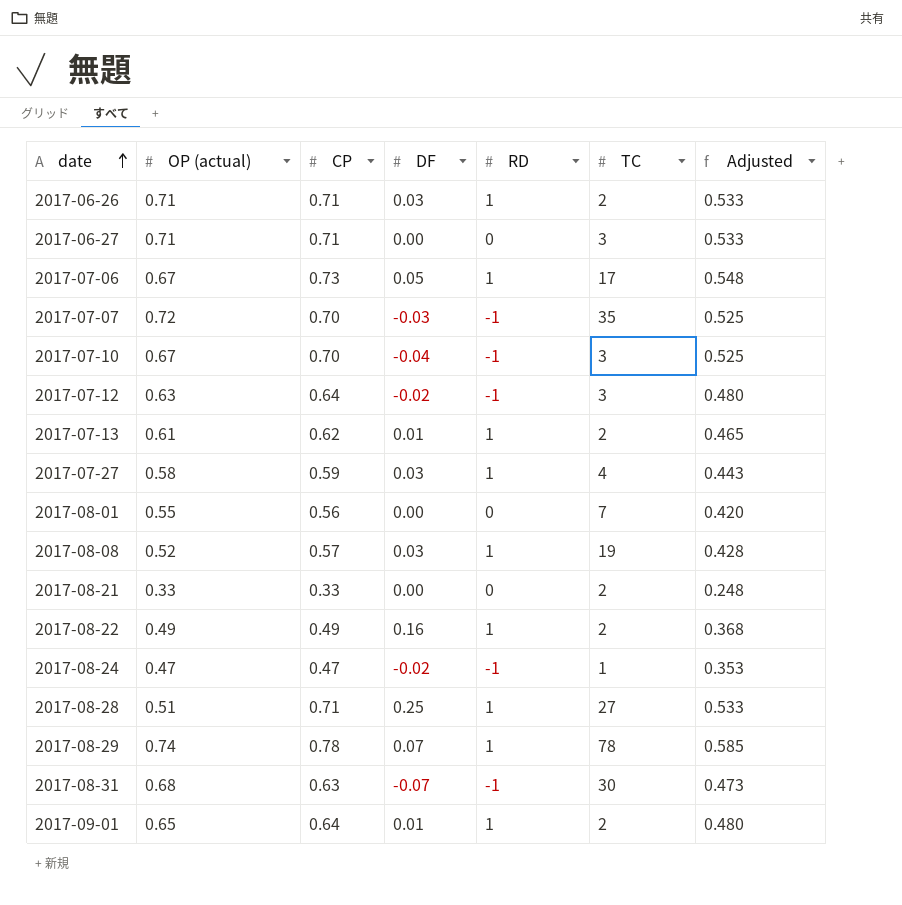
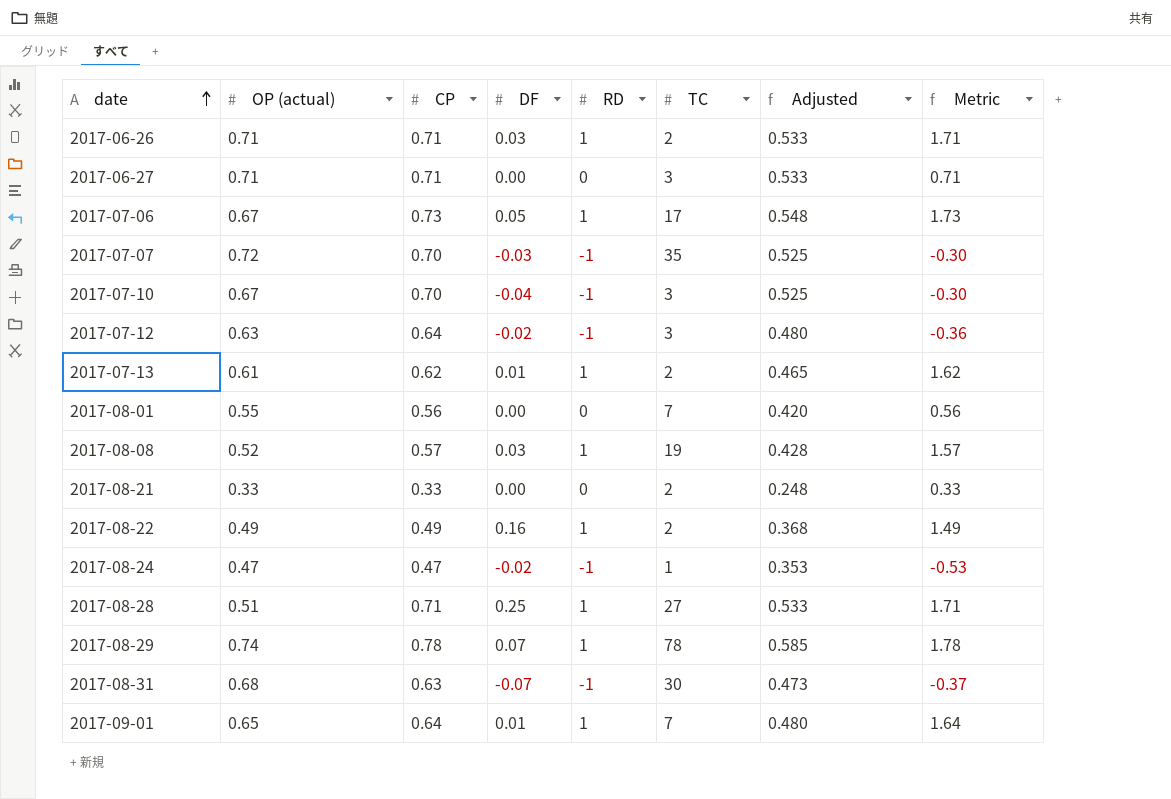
column Metric | formula: none -> [CP] + [RD]
row 2017-07-27: 0.58 | 0.59 | 0.03 | 1 | 4 | 0.443 -> none
2017-09-01 | TC: 2 -> 7

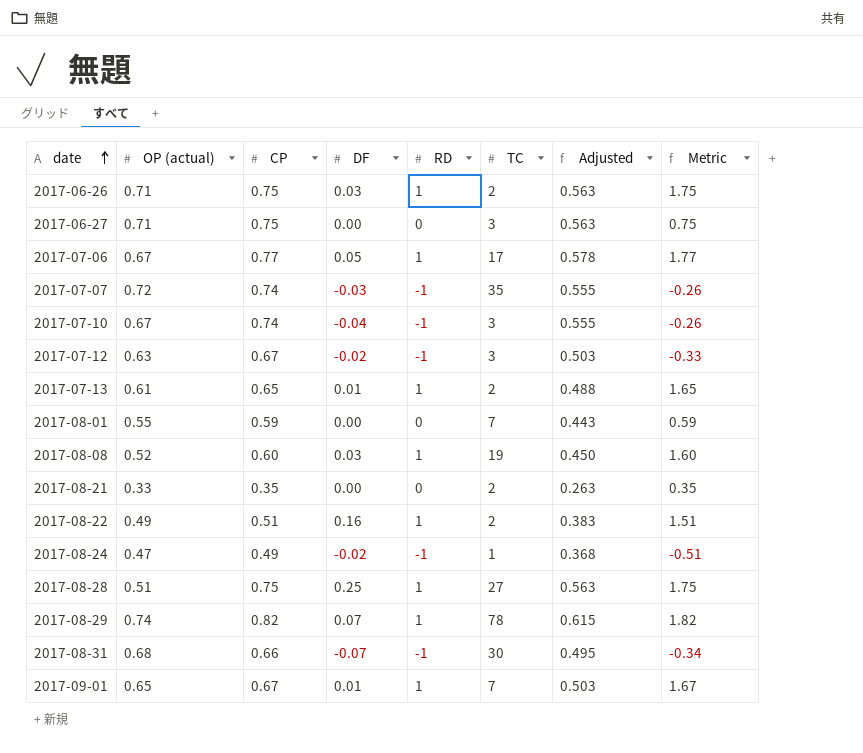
2017-06-26 | CP: 0.71 -> 0.75
2017-06-26 | Adjusted: 0.533 -> 0.563
2017-06-26 | Metric: 1.71 -> 1.75
2017-06-27 | CP: 0.71 -> 0.75
2017-06-27 | Adjusted: 0.533 -> 0.563
2017-06-27 | Metric: 0.71 -> 0.75
2017-07-06 | CP: 0.73 -> 0.77
2017-07-06 | Adjusted: 0.548 -> 0.578
2017-07-06 | Metric: 1.73 -> 1.77
2017-07-07 | CP: 0.70 -> 0.74
2017-07-07 | Adjusted: 0.525 -> 0.555
2017-07-07 | Metric: -0.30 -> -0.26
2017-07-10 | CP: 0.70 -> 0.74
2017-07-10 | Adjusted: 0.525 -> 0.555
2017-07-10 | Metric: -0.30 -> -0.26
2017-07-12 | CP: 0.64 -> 0.67
2017-07-12 | Adjusted: 0.480 -> 0.503
2017-07-12 | Metric: -0.36 -> -0.33
2017-07-13 | CP: 0.62 -> 0.65
2017-07-13 | Adjusted: 0.465 -> 0.488
2017-07-13 | Metric: 1.62 -> 1.65
2017-08-01 | CP: 0.56 -> 0.59
2017-08-01 | Adjusted: 0.420 -> 0.443
2017-08-01 | Metric: 0.56 -> 0.59
2017-08-08 | CP: 0.57 -> 0.60
2017-08-08 | Adjusted: 0.428 -> 0.450
2017-08-08 | Metric: 1.57 -> 1.60
2017-08-21 | CP: 0.33 -> 0.35
2017-08-21 | Adjusted: 0.248 -> 0.263
2017-08-21 | Metric: 0.33 -> 0.35
2017-08-22 | CP: 0.49 -> 0.51
2017-08-22 | Adjusted: 0.368 -> 0.383
2017-08-22 | Metric: 1.49 -> 1.51
2017-08-24 | CP: 0.47 -> 0.49
2017-08-24 | Adjusted: 0.353 -> 0.368
2017-08-24 | Metric: -0.53 -> -0.51
2017-08-28 | CP: 0.71 -> 0.75
2017-08-28 | Adjusted: 0.533 -> 0.563
2017-08-28 | Metric: 1.71 -> 1.75
2017-08-29 | CP: 0.78 -> 0.82
2017-08-29 | Adjusted: 0.585 -> 0.615
2017-08-29 | Metric: 1.78 -> 1.82
2017-08-31 | CP: 0.63 -> 0.66
2017-08-31 | Adjusted: 0.473 -> 0.495
2017-08-31 | Metric: -0.37 -> -0.34
2017-09-01 | CP: 0.64 -> 0.67
2017-09-01 | Adjusted: 0.480 -> 0.503
2017-09-01 | Metric: 1.64 -> 1.67

